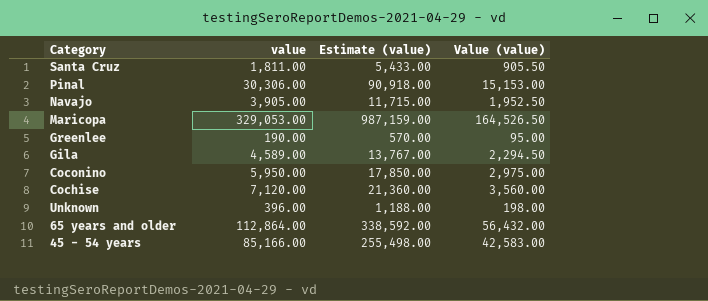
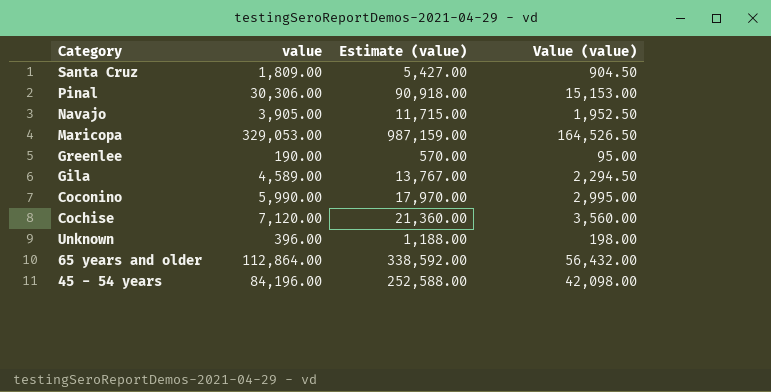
Santa Cruz | value: 1,811.00 -> 1,809.00
Santa Cruz | Estimate (value): 5,433.00 -> 5,427.00
Santa Cruz | Value (value): 905.50 -> 904.50
Coconino | value: 5,950.00 -> 5,990.00
Coconino | Estimate (value): 17,850.00 -> 17,970.00
Coconino | Value (value): 2,975.00 -> 2,995.00
45 - 54 years | value: 85,166.00 -> 84,196.00
45 - 54 years | Estimate (value): 255,498.00 -> 252,588.00
45 - 54 years | Value (value): 42,583.00 -> 42,098.00

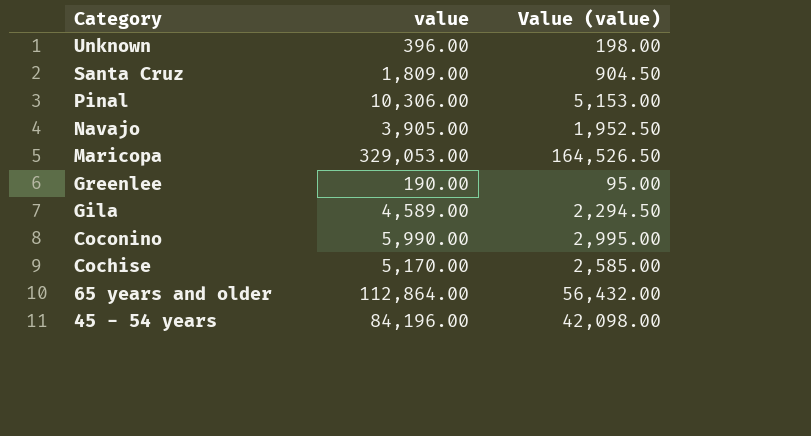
row order: none -> Category descending
column Estimate (value) | formula: [value] * 3 -> none
Pinal | value: 30,306.00 -> 10,306.00
Pinal | Value (value): 15,153.00 -> 5,153.00
Cochise | value: 7,120.00 -> 5,170.00
Cochise | Value (value): 3,560.00 -> 2,585.00

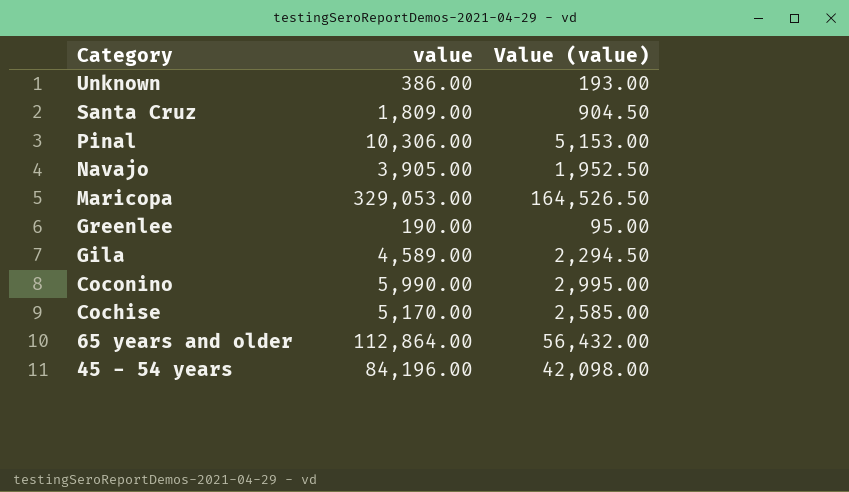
Unknown | value: 396.00 -> 386.00
Unknown | Value (value): 198.00 -> 193.00

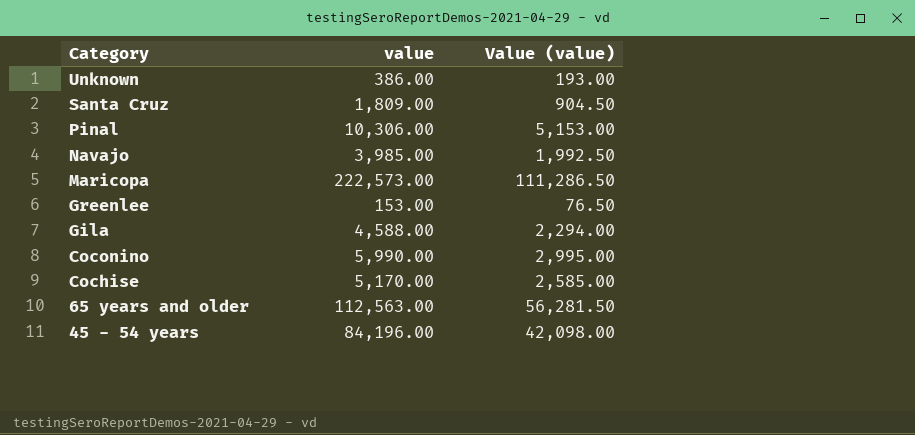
Navajo | value: 3,905.00 -> 3,985.00
Navajo | Value (value): 1,952.50 -> 1,992.50
Maricopa | value: 329,053.00 -> 222,573.00
Maricopa | Value (value): 164,526.50 -> 111,286.50
Greenlee | value: 190.00 -> 153.00
Greenlee | Value (value): 95.00 -> 76.50
Gila | value: 4,589.00 -> 4,588.00
Gila | Value (value): 2,294.50 -> 2,294.00
65 years and older | value: 112,864.00 -> 112,563.00
65 years and older | Value (value): 56,432.00 -> 56,281.50

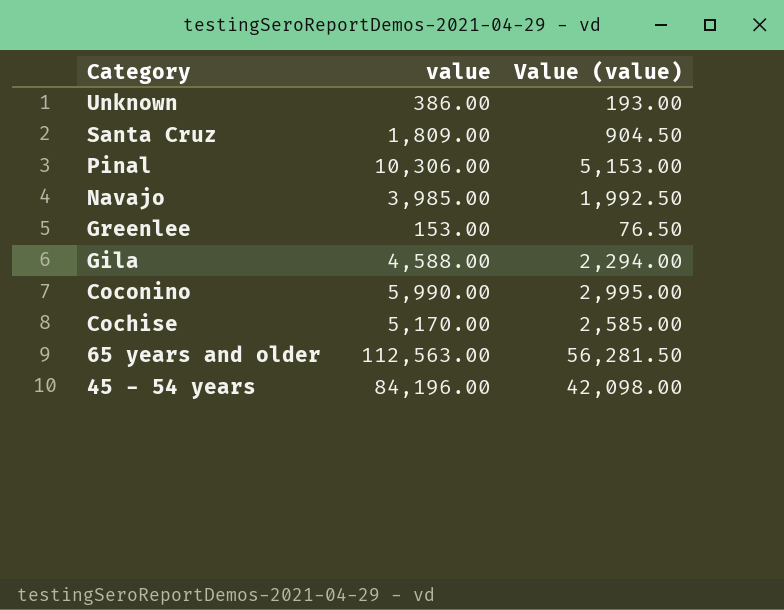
row Maricopa: 222,573.00 | 111,286.50 -> none

